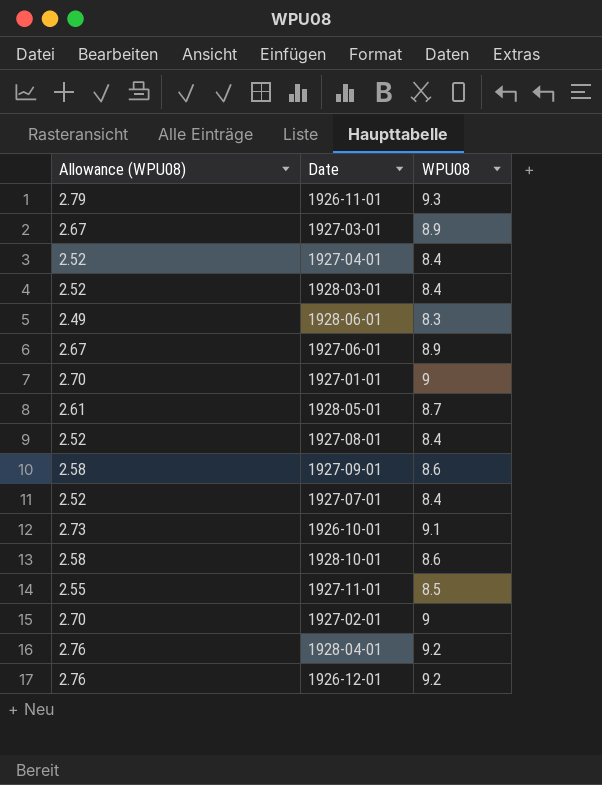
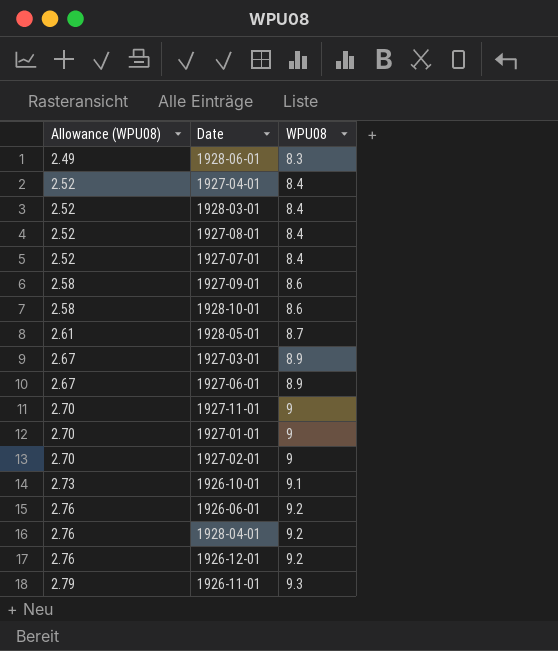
row order: none -> Allowance (WPU08) ascending
1927-11-01 | Allowance (WPU08): 2.55 -> 2.70
1927-11-01 | WPU08: 8.5 -> 9
row 1926-06-01: none -> 2.76 | 9.2

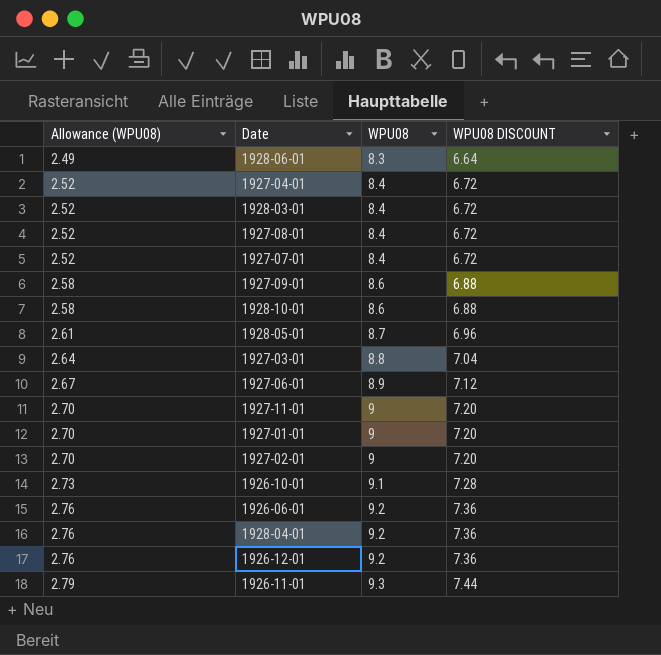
column WPU08 DISCOUNT | formula: none -> [WPU08] * 0.8
1927-03-01 | Allowance (WPU08): 2.67 -> 2.64
1927-03-01 | WPU08: 8.9 -> 8.8

